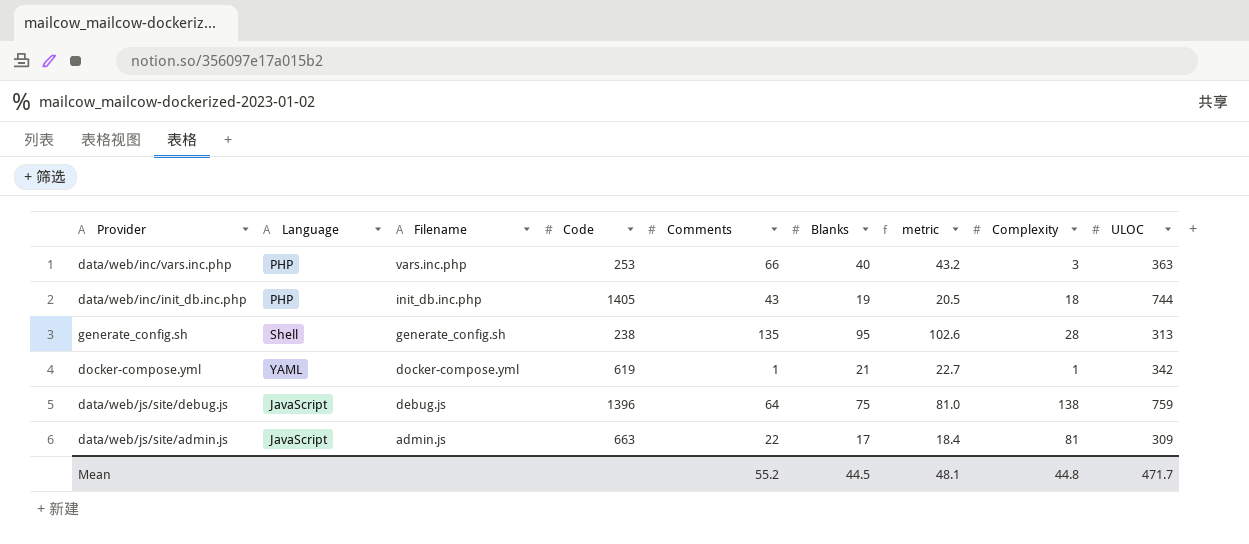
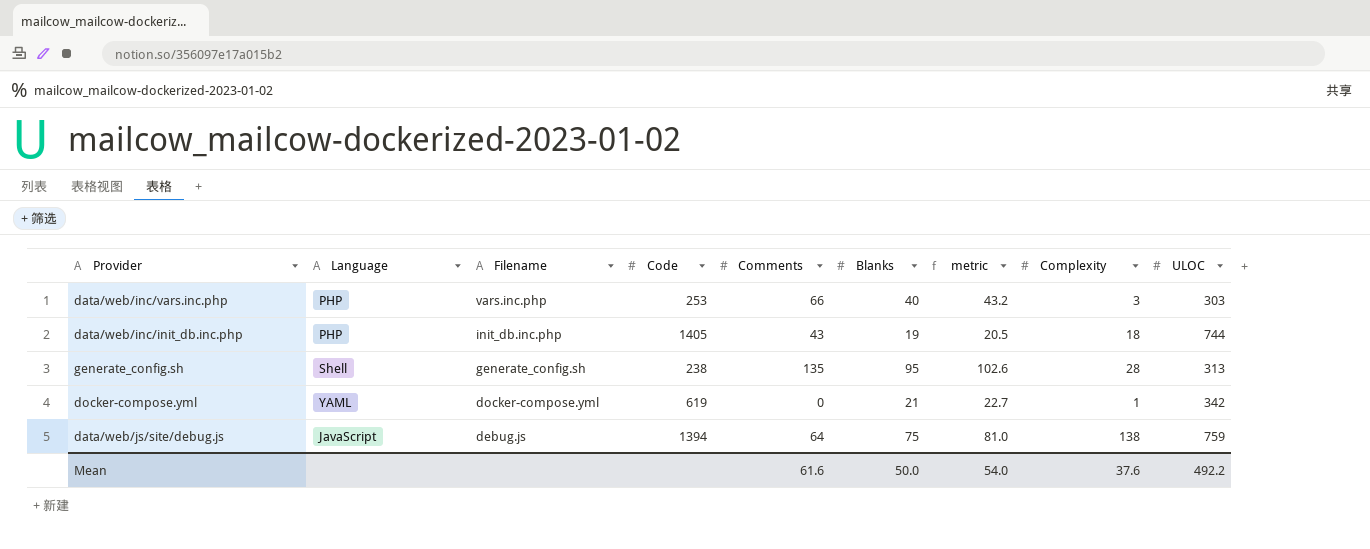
row data/web/js/site/admin.js: JavaScript | admin.js | 663 | 22 | 17 | 18.4 | 81 | 309 -> none
data/web/inc/vars.inc.php | ULOC: 363 -> 303
docker-compose.yml | Comments: 1 -> 0
data/web/js/site/debug.js | Code: 1396 -> 1394
Mean | Comments: 55.2 -> 61.6
Mean | Blanks: 44.5 -> 50.0
Mean | metric: 48.1 -> 54.0
Mean | Complexity: 44.8 -> 37.6
Mean | ULOC: 471.7 -> 492.2

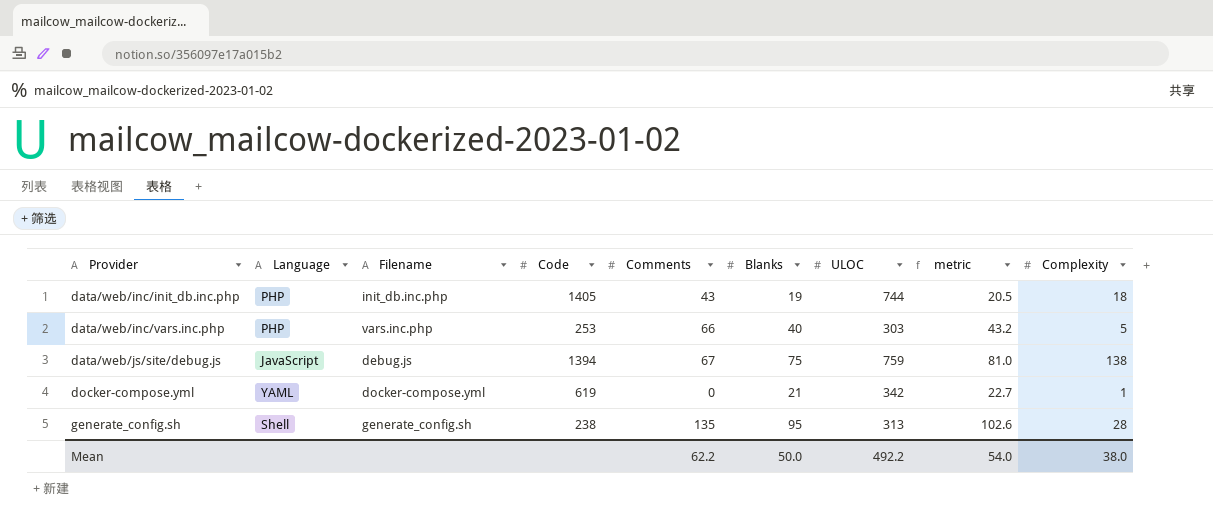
row order: Filename descending -> Provider ascending
column ULOC | position: 9 -> 7
data/web/inc/vars.inc.php | Complexity: 3 -> 5
data/web/js/site/debug.js | Comments: 64 -> 67
Mean | Comments: 61.6 -> 62.2
Mean | Complexity: 37.6 -> 38.0

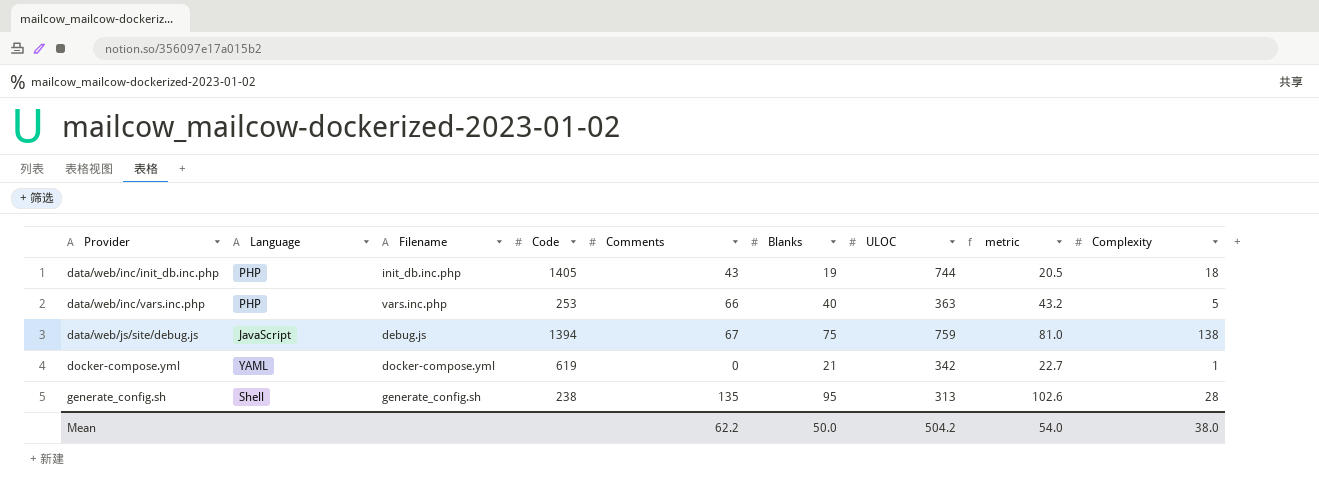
data/web/inc/vars.inc.php | ULOC: 303 -> 363
Mean | ULOC: 492.2 -> 504.2

